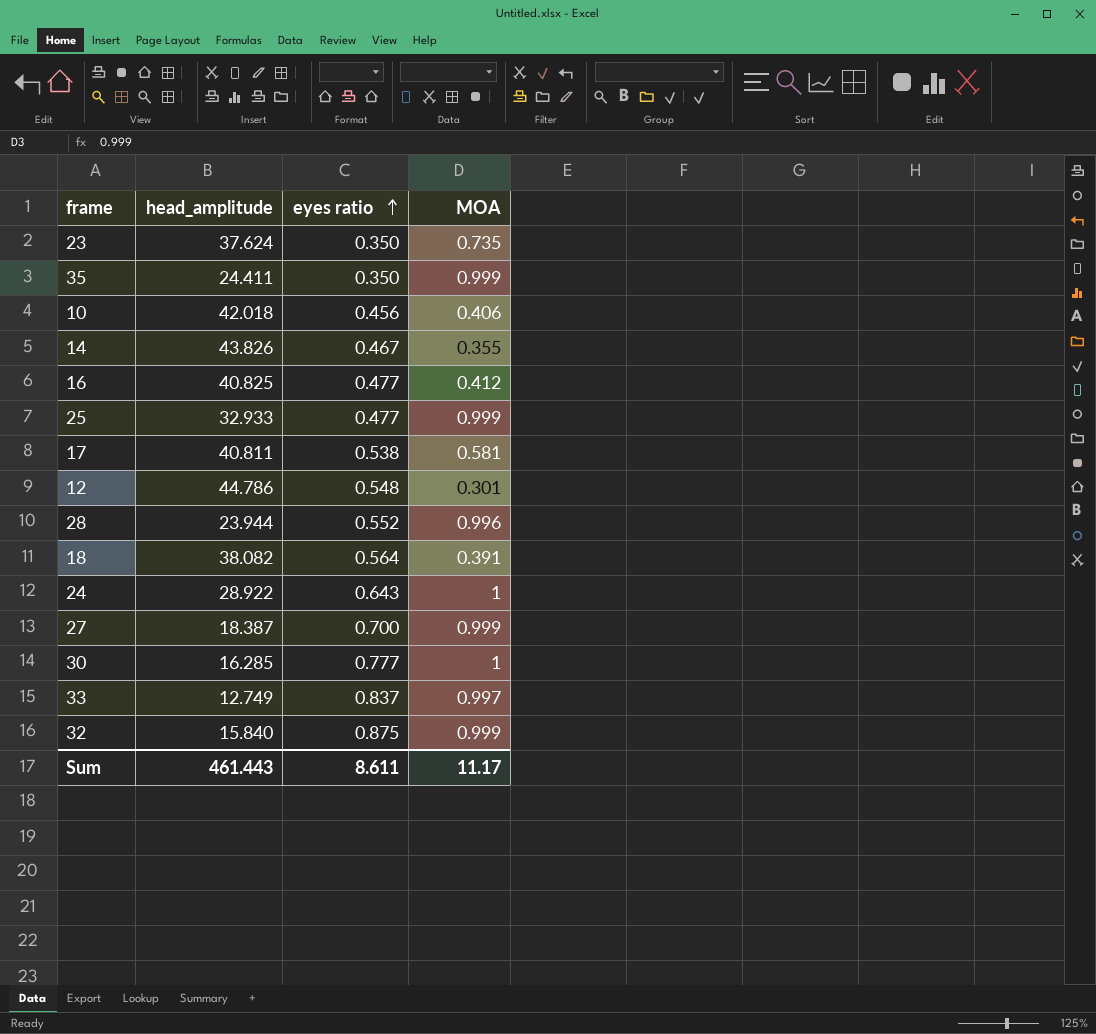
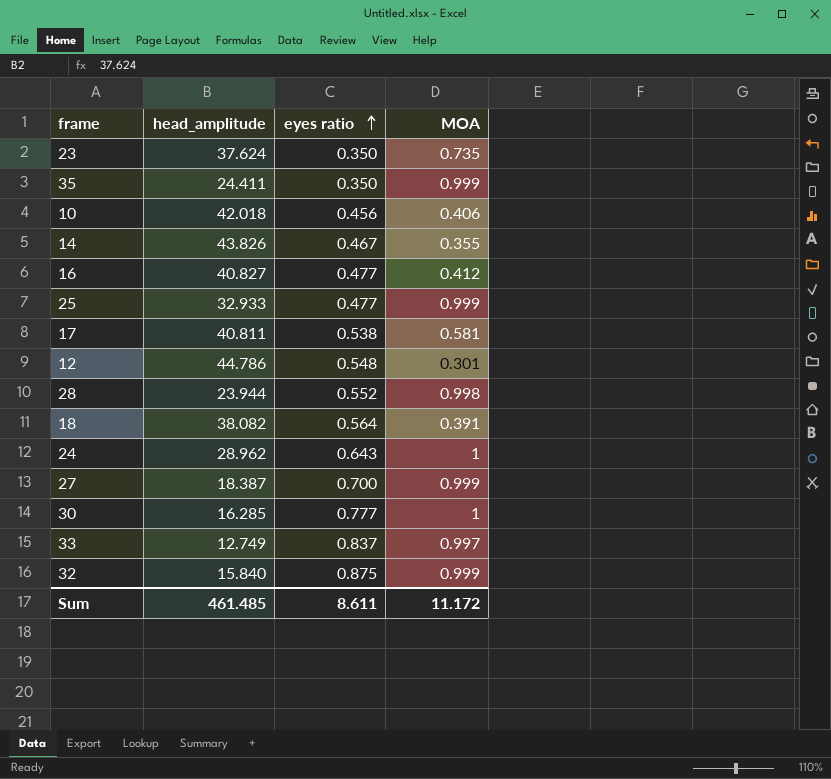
16 | head_amplitude: 40.825 -> 40.827
28 | MOA: 0.996 -> 0.998
24 | head_amplitude: 28.922 -> 28.962
Sum | head_amplitude: 461.443 -> 461.485
Sum | MOA: 11.17 -> 11.172

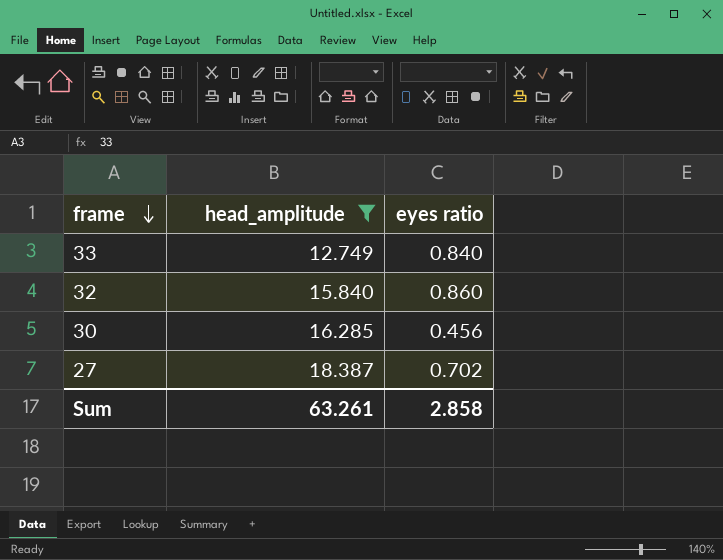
filter: none -> head_amplitude <= 18.387
row order: eyes ratio ascending -> frame descending
column MOA | position: 4 -> none
33 | eyes ratio: 0.837 -> 0.840
32 | eyes ratio: 0.875 -> 0.860
30 | eyes ratio: 0.777 -> 0.456
27 | eyes ratio: 0.700 -> 0.702
Sum | head_amplitude: 461.485 -> 63.261
Sum | eyes ratio: 8.611 -> 2.858

